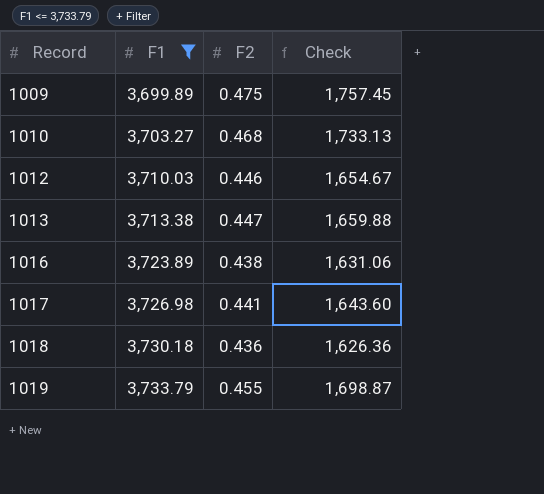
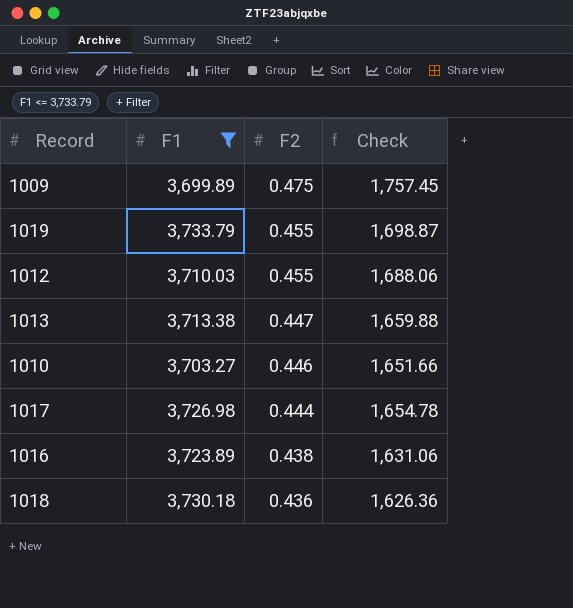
row order: Record ascending -> F2 descending
1012 | F2: 0.446 -> 0.455
1012 | Check: 1,654.67 -> 1,688.06
1010 | F2: 0.468 -> 0.446
1010 | Check: 1,733.13 -> 1,651.66
1017 | F2: 0.441 -> 0.444
1017 | Check: 1,643.60 -> 1,654.78

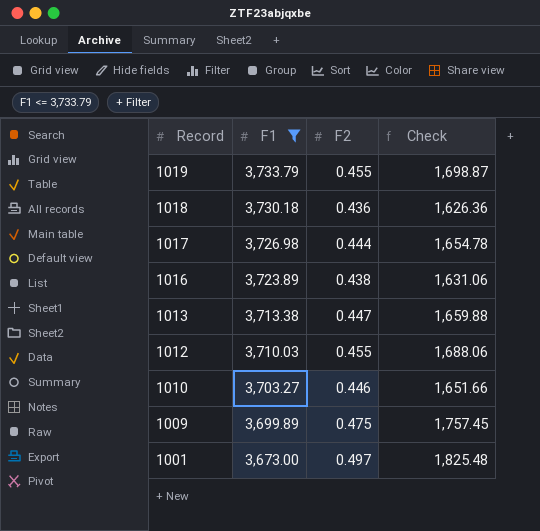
row order: F2 descending -> Record descending
row 1001: none -> 3,673.00 | 0.497 | 1,825.48

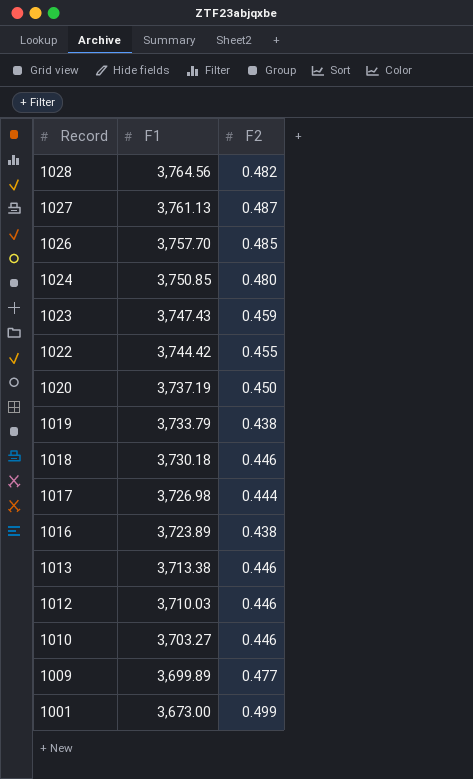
filter: F1 <= 3,733.79 -> none
column Check | formula: [F1] * [F2] -> none
1019 | F2: 0.455 -> 0.438
1018 | F2: 0.436 -> 0.446
1013 | F2: 0.447 -> 0.446
1012 | F2: 0.455 -> 0.446
1009 | F2: 0.475 -> 0.477
1001 | F2: 0.497 -> 0.499

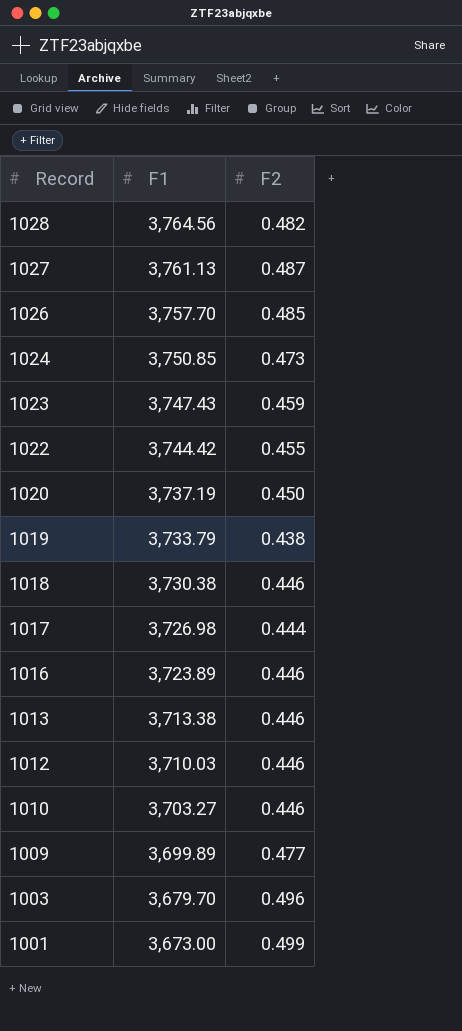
1024 | F2: 0.480 -> 0.473
1018 | F1: 3,730.18 -> 3,730.38
1016 | F2: 0.438 -> 0.446
row 1003: none -> 3,679.70 | 0.496

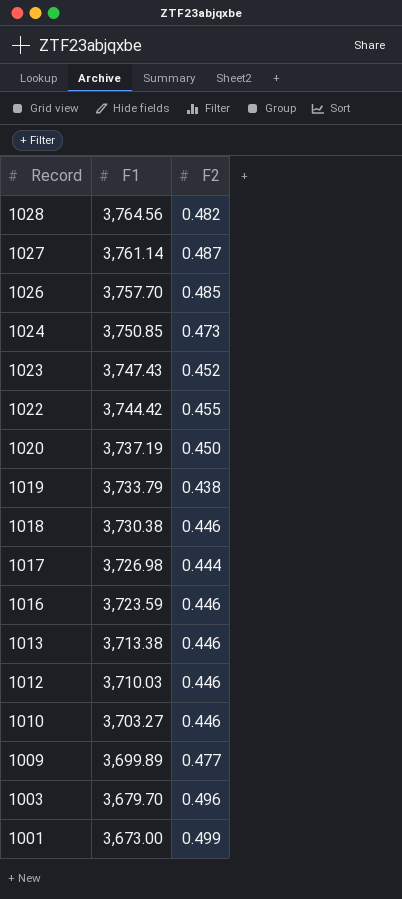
1027 | F1: 3,761.13 -> 3,761.14
1023 | F2: 0.459 -> 0.452
1016 | F1: 3,723.89 -> 3,723.59

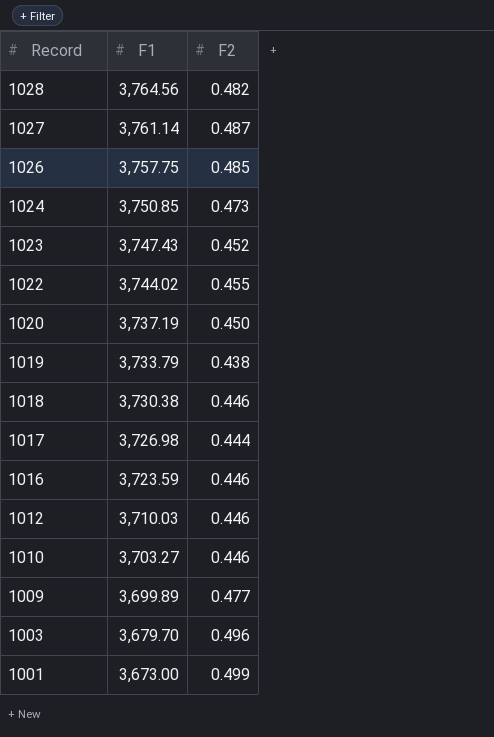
row 1013: 3,713.38 | 0.446 -> none
1026 | F1: 3,757.70 -> 3,757.75
1022 | F1: 3,744.42 -> 3,744.02

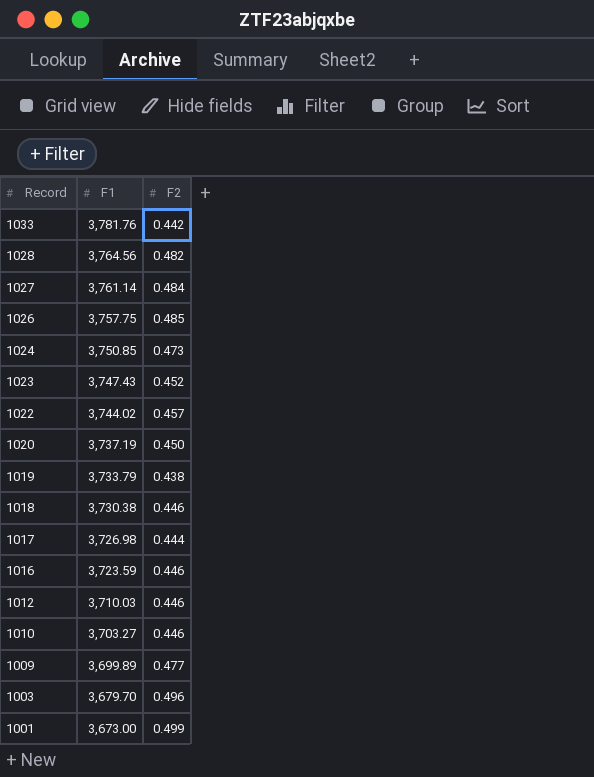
row 1033: none -> 3,781.76 | 0.442
1027 | F2: 0.487 -> 0.484
1022 | F2: 0.455 -> 0.457

